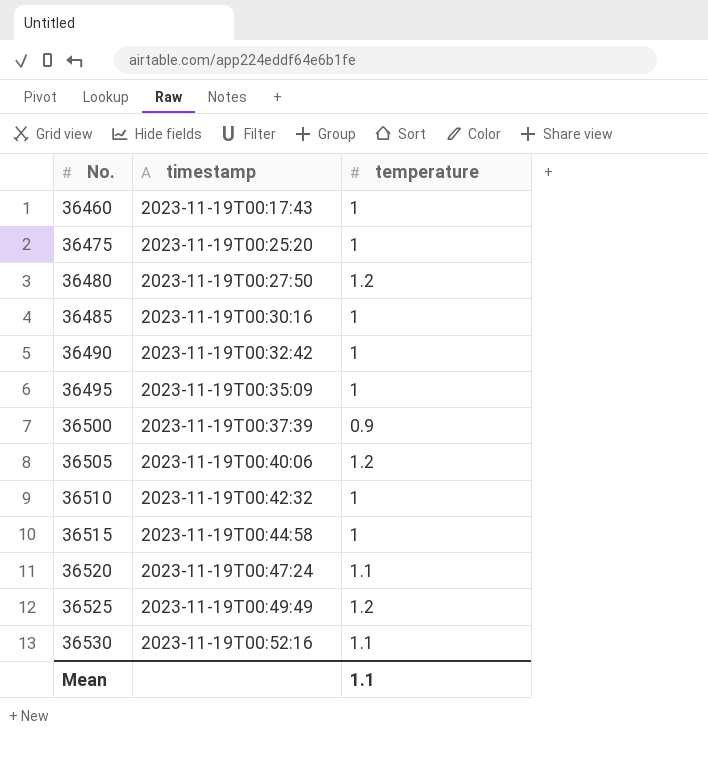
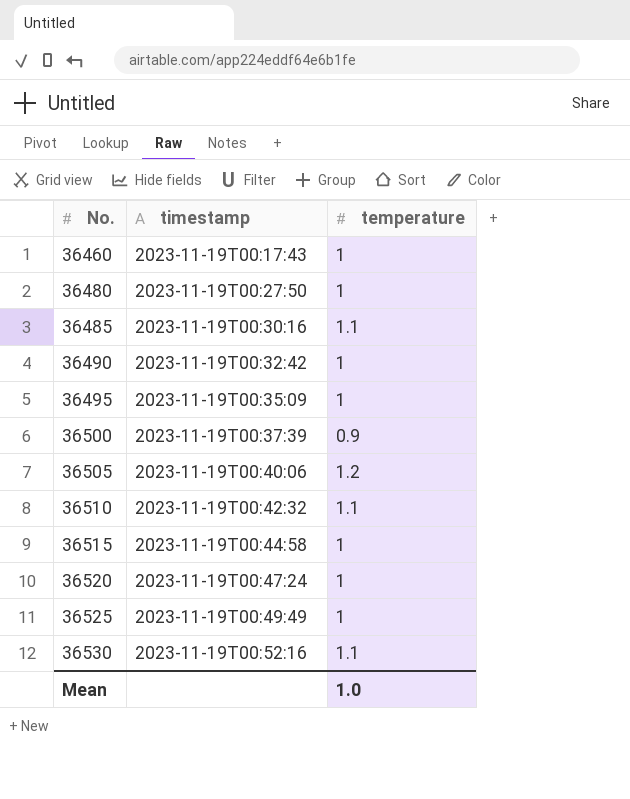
row 36475: 2023-11-19T00:25:20 | 1 -> none
36480 | temperature: 1.2 -> 1
36485 | temperature: 1 -> 1.1
36510 | temperature: 1 -> 1.1
36520 | temperature: 1.1 -> 1
36525 | temperature: 1.2 -> 1
Mean | temperature: 1.1 -> 1.0

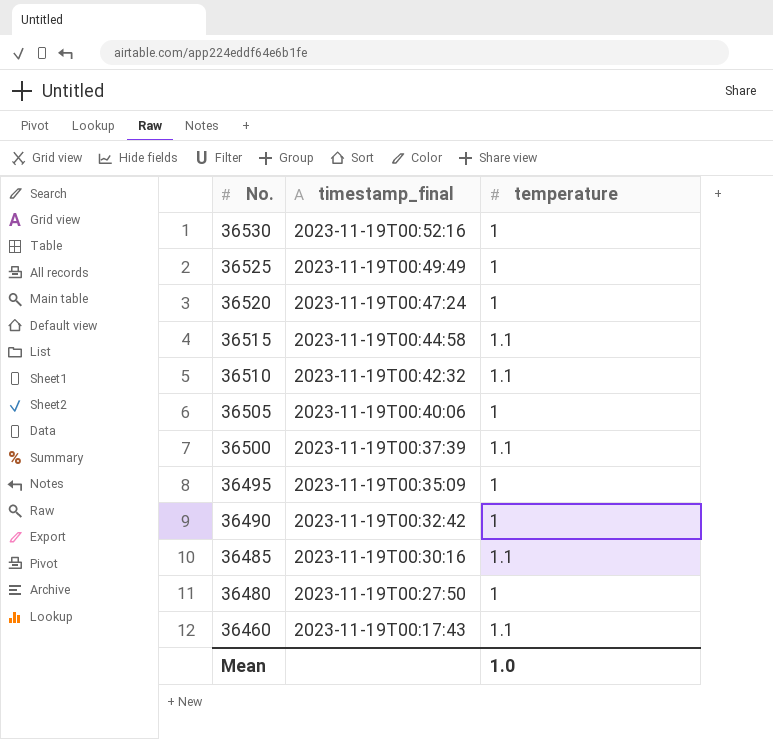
row order: No. ascending -> No. descending
column name: timestamp -> timestamp_final
36530 | temperature: 1.1 -> 1
36515 | temperature: 1 -> 1.1
36505 | temperature: 1.2 -> 1
36500 | temperature: 0.9 -> 1.1
36460 | temperature: 1 -> 1.1

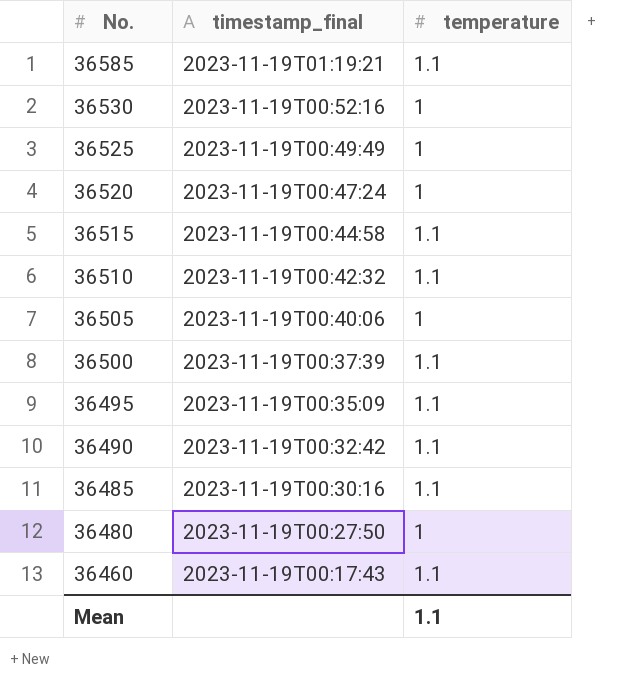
row 36585: none -> 2023-11-19T01:19:21 | 1.1
36495 | temperature: 1 -> 1.1
36490 | temperature: 1 -> 1.1
Mean | temperature: 1.0 -> 1.1

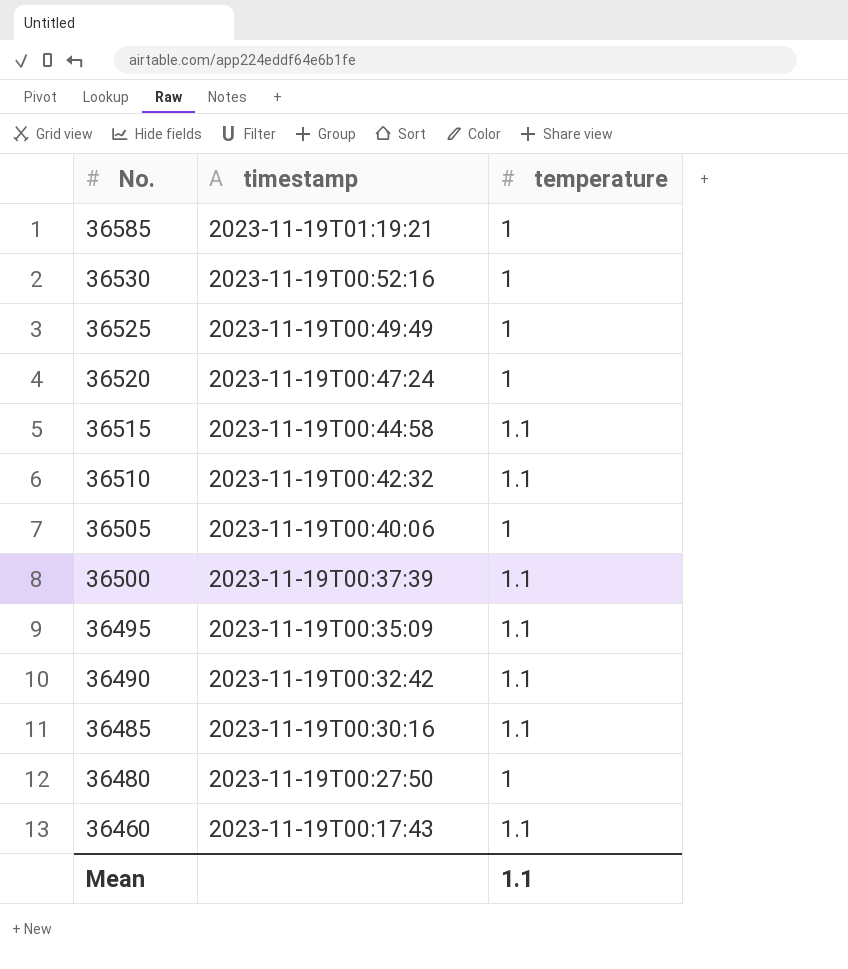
column name: timestamp_final -> timestamp
36585 | temperature: 1.1 -> 1

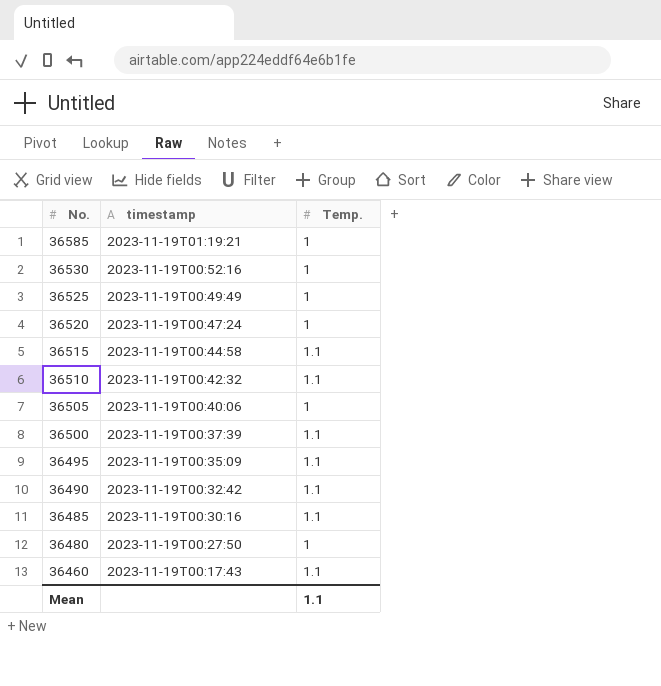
column name: temperature -> Temp.

